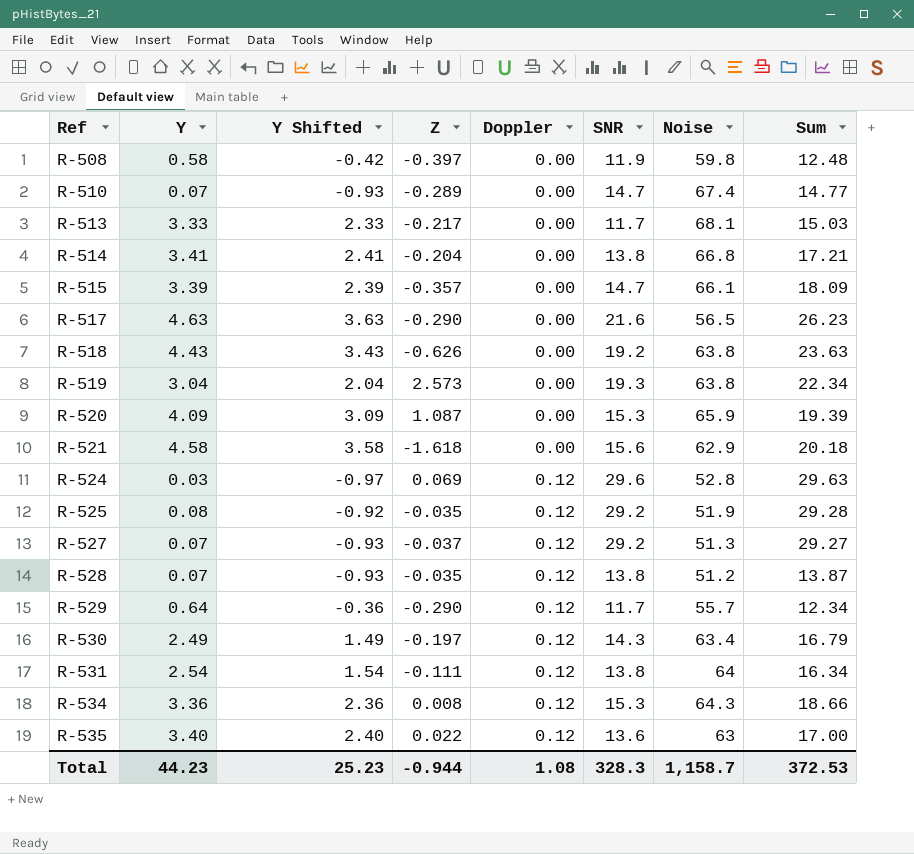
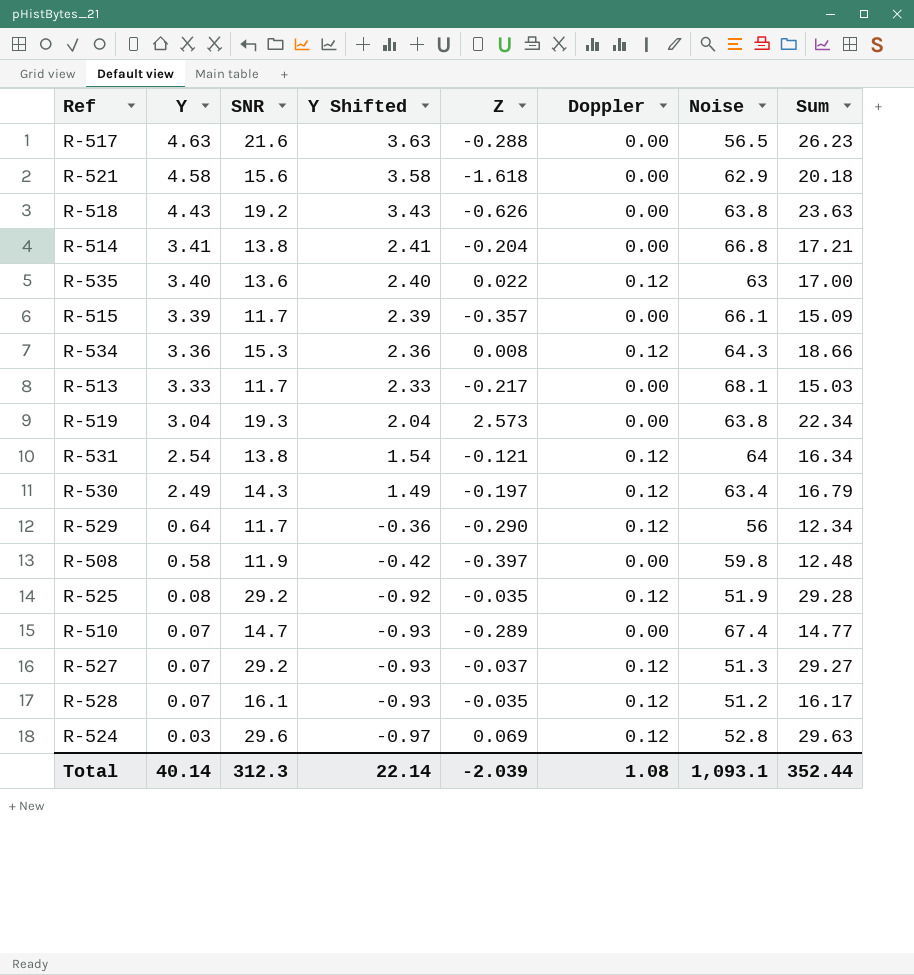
row order: Ref ascending -> Y descending
column SNR | position: 6 -> 3
row R-520: 4.09 | 3.09 | 1.087 | 0.00 | 15.3 | 65.9 | 19.39 -> none
R-517 | Z: -0.290 -> -0.288
R-515 | SNR: 14.7 -> 11.7
R-515 | Sum: 18.09 -> 15.09
R-531 | Z: -0.111 -> -0.121
R-529 | Noise: 55.7 -> 56
R-528 | SNR: 13.8 -> 16.1
R-528 | Sum: 13.87 -> 16.17
Total | Y: 44.23 -> 40.14
Total | SNR: 328.3 -> 312.3
Total | Y Shifted: 25.23 -> 22.14
Total | Z: -0.944 -> -2.039
Total | Noise: 1,158.7 -> 1,093.1
Total | Sum: 372.53 -> 352.44

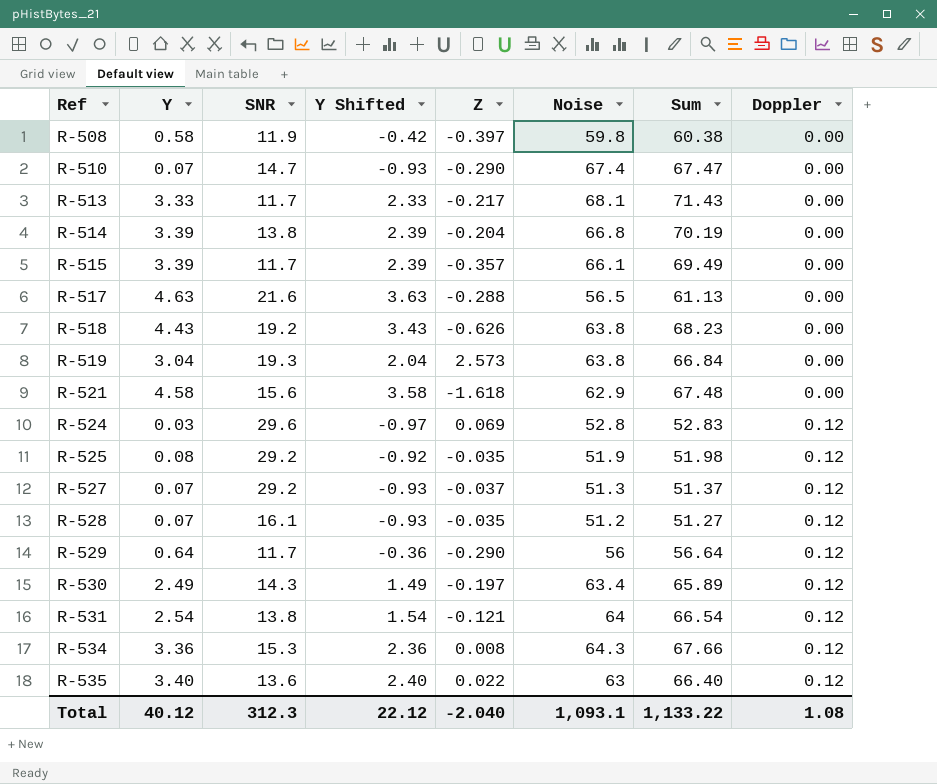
row order: Y descending -> Ref ascending
column Sum | formula: [Y] + [SNR] -> [Y] + [Noise]
column Doppler | position: 6 -> 8
R-510 | Z: -0.289 -> -0.290
R-514 | Y: 3.41 -> 3.39
R-514 | Y Shifted: 2.41 -> 2.39
Total | Y: 40.14 -> 40.12
Total | Y Shifted: 22.14 -> 22.12
Total | Z: -2.039 -> -2.040
Total | Sum: 352.44 -> 1,133.22

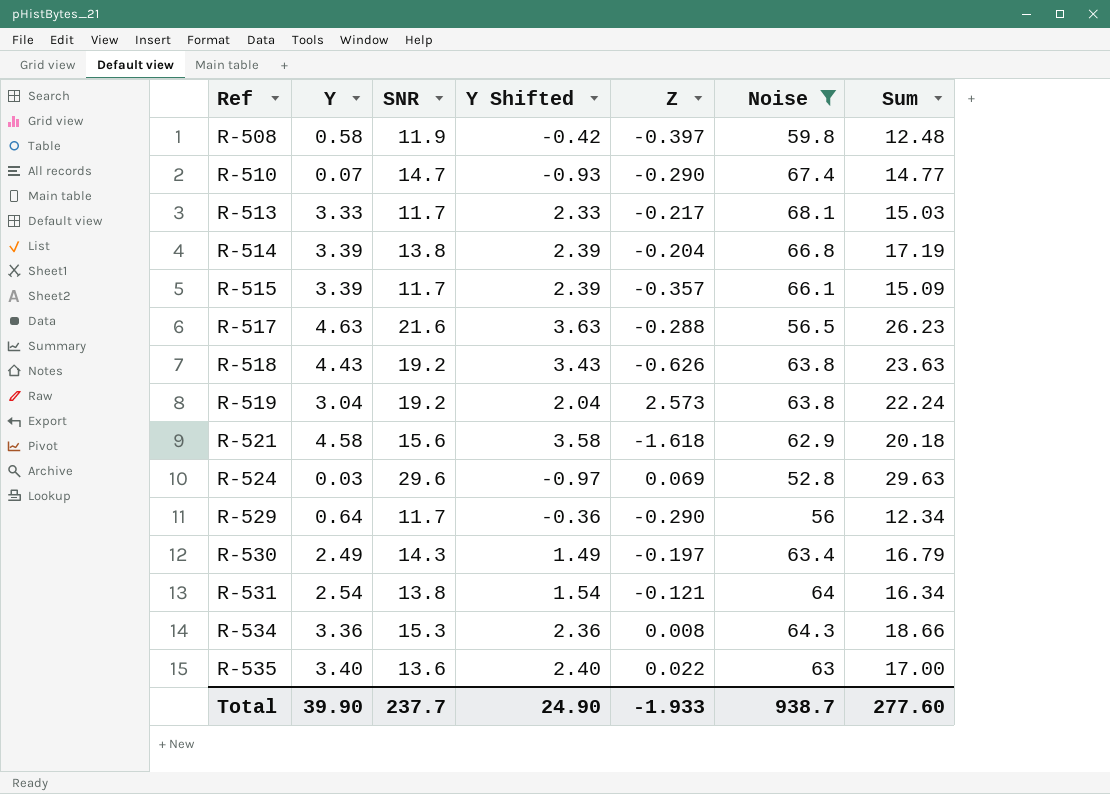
filter: none -> Noise >= 52.8
column Doppler | position: 8 -> none
column Sum | formula: [Y] + [Noise] -> [Y] + [SNR]
R-519 | SNR: 19.3 -> 19.2
Total | Y: 40.12 -> 39.90
Total | SNR: 312.3 -> 237.7
Total | Y Shifted: 22.12 -> 24.90
Total | Z: -2.040 -> -1.933
Total | Noise: 1,093.1 -> 938.7
Total | Sum: 1,133.22 -> 277.60

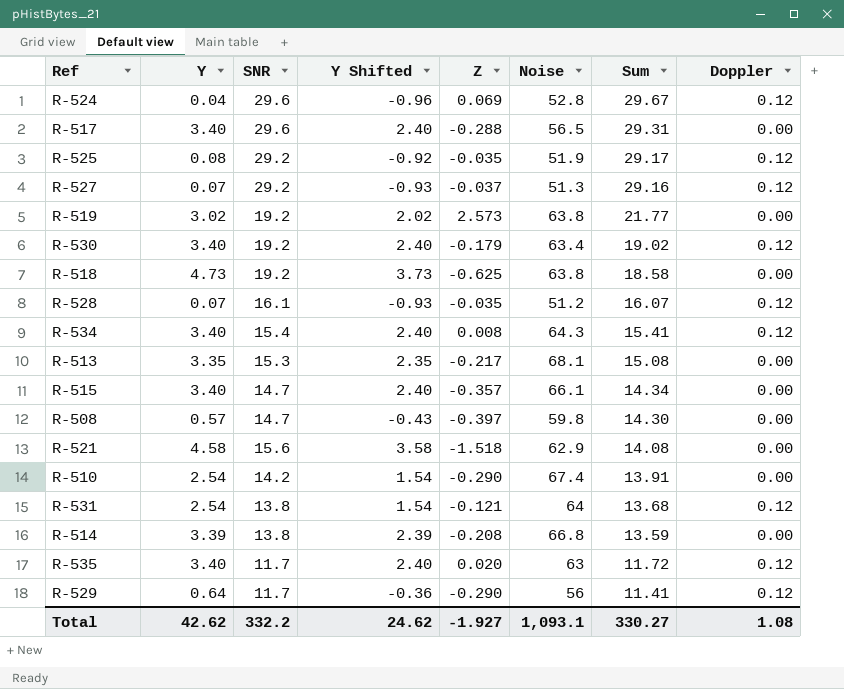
filter: Noise >= 52.8 -> none
row order: Ref ascending -> Sum descending
column Sum | formula: [Y] + [SNR] -> [SNR] + [Z]
column Doppler | position: none -> 8
R-524 | Y: 0.03 -> 0.04
R-524 | Y Shifted: -0.97 -> -0.96
R-517 | Y: 4.63 -> 3.40
R-517 | SNR: 21.6 -> 29.6
R-517 | Y Shifted: 3.63 -> 2.40
R-519 | Y: 3.04 -> 3.02
R-519 | Y Shifted: 2.04 -> 2.02
R-530 | Y: 2.49 -> 3.40
R-530 | SNR: 14.3 -> 19.2
R-530 | Y Shifted: 1.49 -> 2.40
R-530 | Z: -0.197 -> -0.179
R-518 | Y: 4.43 -> 4.73
R-518 | Y Shifted: 3.43 -> 3.73
R-518 | Z: -0.626 -> -0.625
R-534 | Y: 3.36 -> 3.40
R-534 | SNR: 15.3 -> 15.4
R-534 | Y Shifted: 2.36 -> 2.40
R-513 | Y: 3.33 -> 3.35
R-513 | SNR: 11.7 -> 15.3
R-513 | Y Shifted: 2.33 -> 2.35
R-515 | Y: 3.39 -> 3.40
R-515 | SNR: 11.7 -> 14.7
R-515 | Y Shifted: 2.39 -> 2.40
R-508 | Y: 0.58 -> 0.57
R-508 | SNR: 11.9 -> 14.7
R-508 | Y Shifted: -0.42 -> -0.43
R-521 | Z: -1.618 -> -1.518
R-510 | Y: 0.07 -> 2.54
R-510 | SNR: 14.7 -> 14.2
R-510 | Y Shifted: -0.93 -> 1.54
R-514 | Z: -0.204 -> -0.208
R-535 | SNR: 13.6 -> 11.7
R-535 | Z: 0.022 -> 0.020
Total | Y: 39.90 -> 42.62
Total | SNR: 237.7 -> 332.2
Total | Y Shifted: 24.90 -> 24.62
Total | Z: -1.933 -> -1.927
Total | Noise: 938.7 -> 1,093.1
Total | Sum: 277.60 -> 330.27

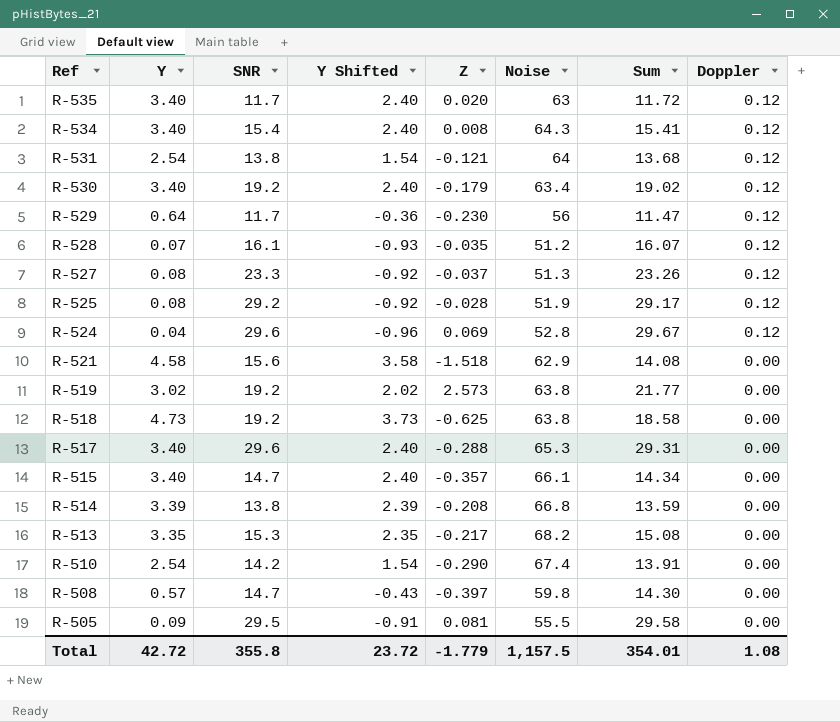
row order: Sum descending -> Ref descending
R-529 | Z: -0.290 -> -0.230
R-529 | Sum: 11.41 -> 11.47
R-527 | Y: 0.07 -> 0.08
R-527 | SNR: 29.2 -> 23.3
R-527 | Y Shifted: -0.93 -> -0.92
R-527 | Sum: 29.16 -> 23.26
R-525 | Z: -0.035 -> -0.028
R-517 | Noise: 56.5 -> 65.3
R-513 | Noise: 68.1 -> 68.2
row R-505: none -> 0.09 | 29.5 | -0.91 | 0.081 | 55.5 | 29.58 | 0.00
Total | Y: 42.62 -> 42.72
Total | SNR: 332.2 -> 355.8
Total | Y Shifted: 24.62 -> 23.72
Total | Z: -1.927 -> -1.779
Total | Noise: 1,093.1 -> 1,157.5
Total | Sum: 330.27 -> 354.01

